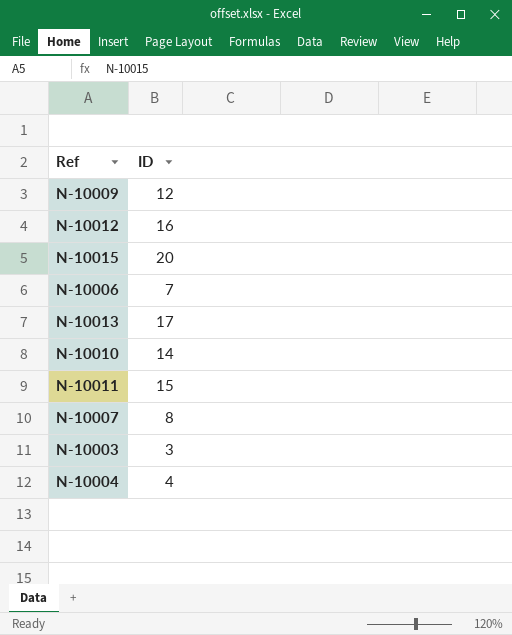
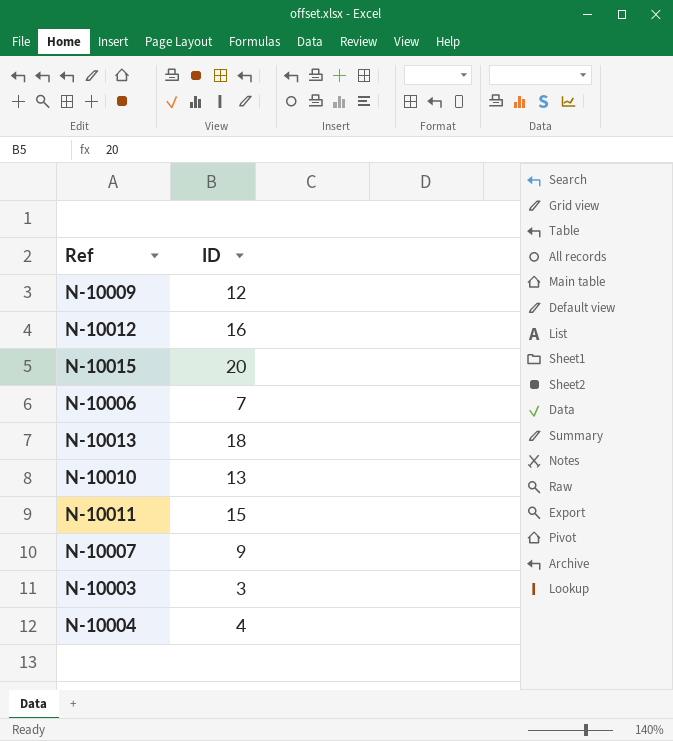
N-10013 | ID: 17 -> 18
N-10010 | ID: 14 -> 13
N-10007 | ID: 8 -> 9

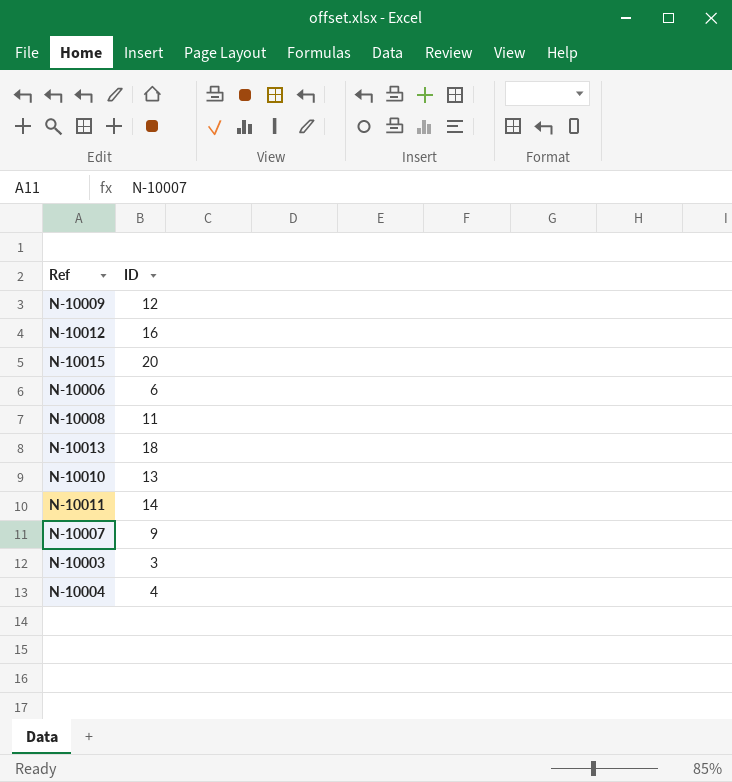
N-10006 | ID: 7 -> 6
row N-10008: none -> 11
N-10011 | ID: 15 -> 14

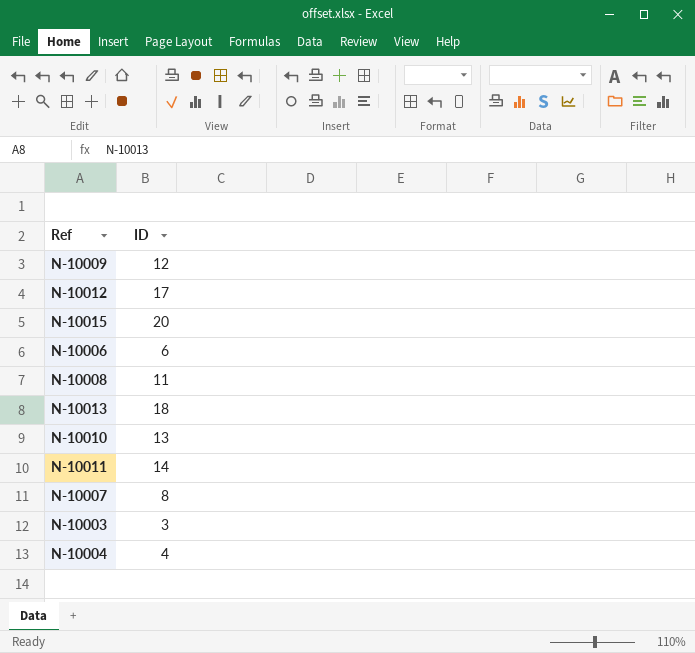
N-10012 | ID: 16 -> 17
N-10007 | ID: 9 -> 8

